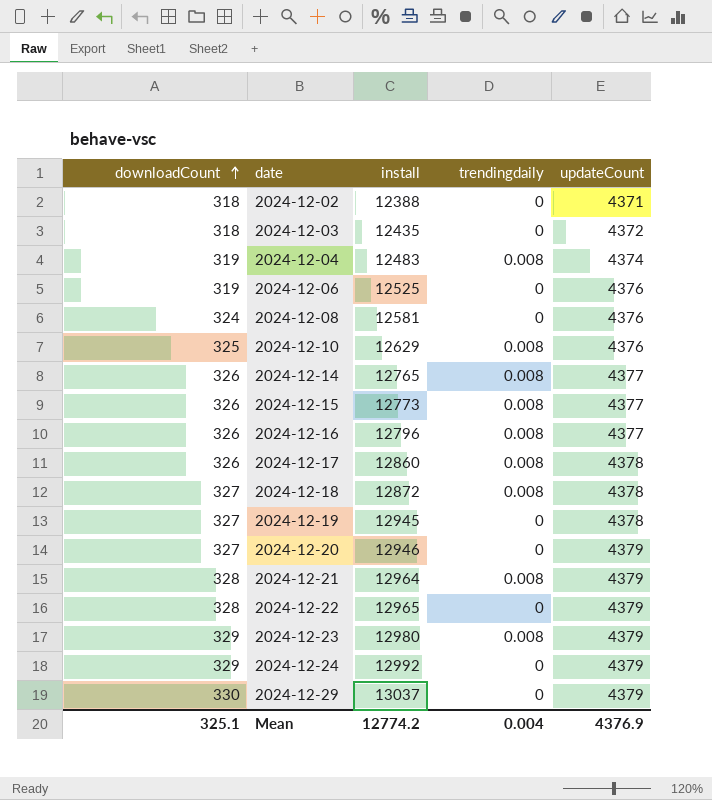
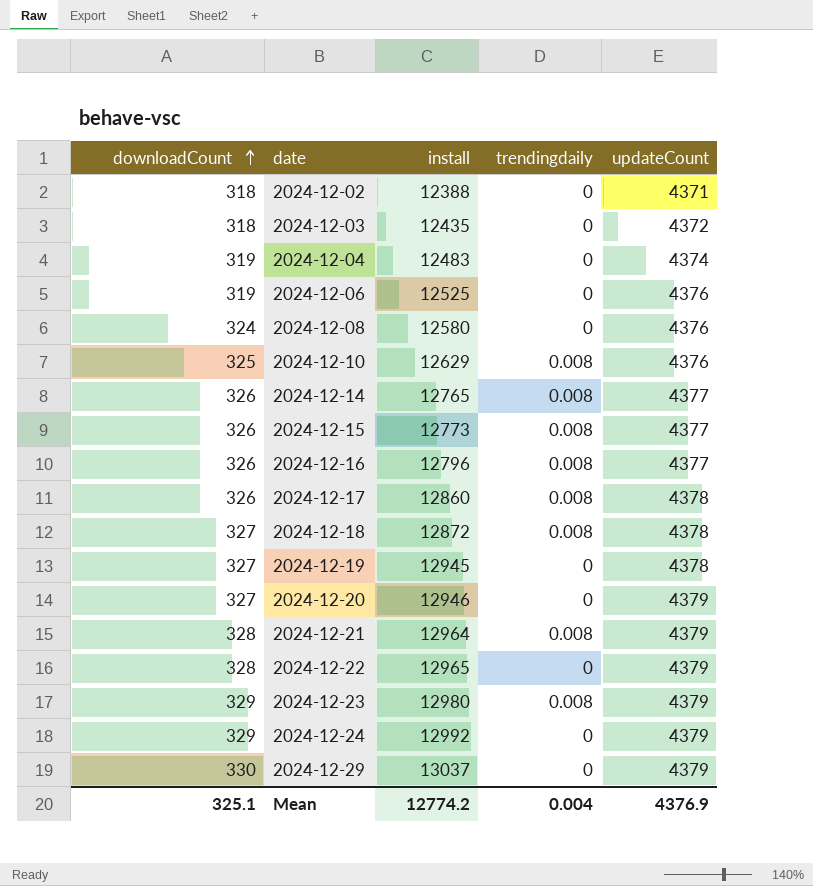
2024-12-04 | trendingdaily: 0.008 -> 0
2024-12-08 | install: 12581 -> 12580

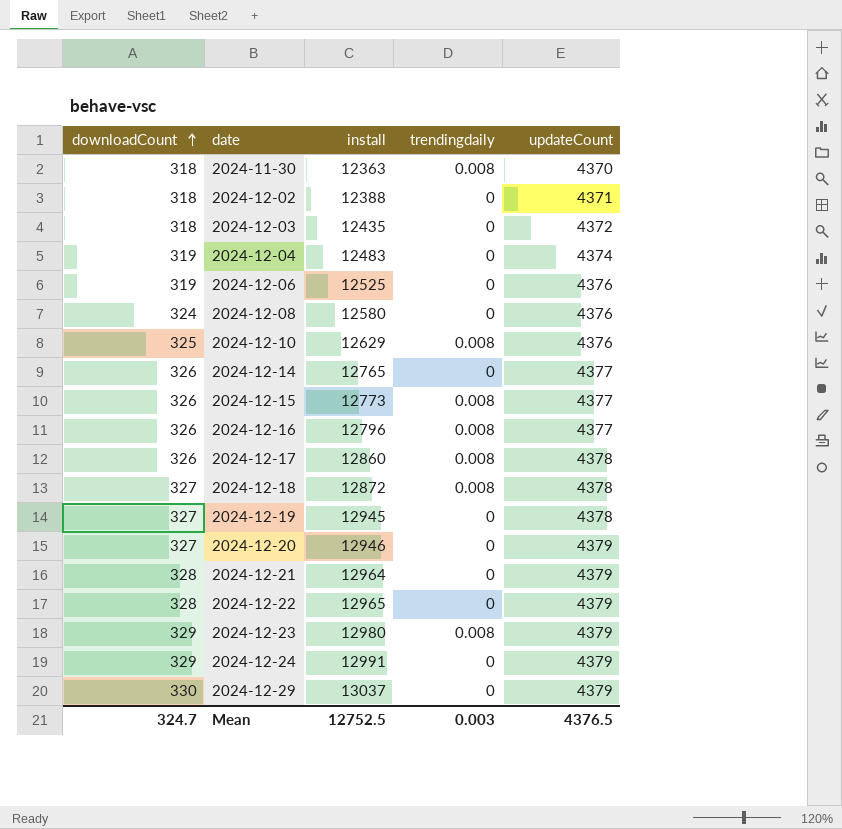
row 2024-11-30: none -> 318 | 12363 | 0.008 | 4370
2024-12-14 | trendingdaily: 0.008 -> 0
2024-12-21 | trendingdaily: 0.008 -> 0
2024-12-24 | install: 12992 -> 12991
Mean | downloadCount: 325.1 -> 324.7
Mean | install: 12774.2 -> 12752.5
Mean | trendingdaily: 0.004 -> 0.003
Mean | updateCount: 4376.9 -> 4376.5

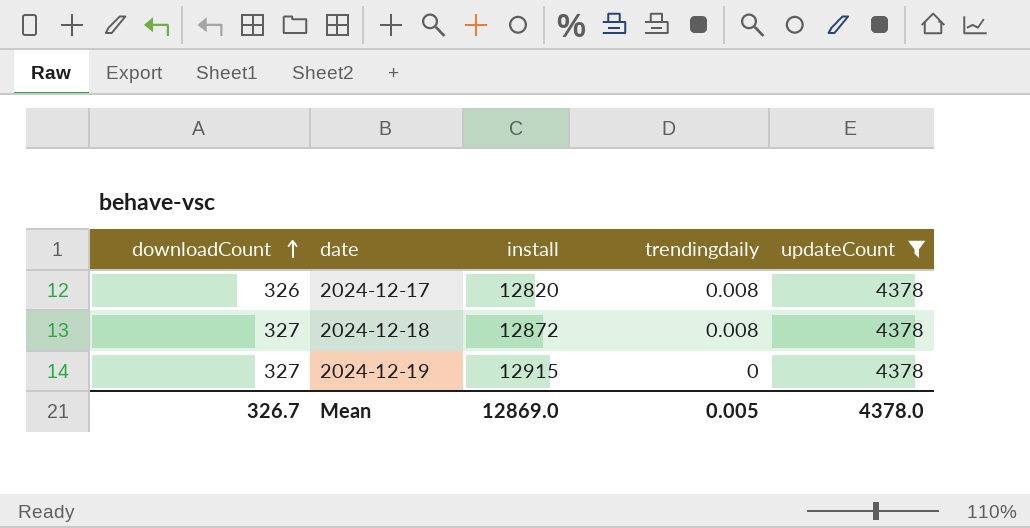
filter: none -> updateCount = 4378
2024-12-17 | install: 12860 -> 12820
2024-12-19 | install: 12945 -> 12915
Mean | downloadCount: 324.7 -> 326.7
Mean | install: 12752.5 -> 12869.0
Mean | trendingdaily: 0.003 -> 0.005
Mean | updateCount: 4376.5 -> 4378.0

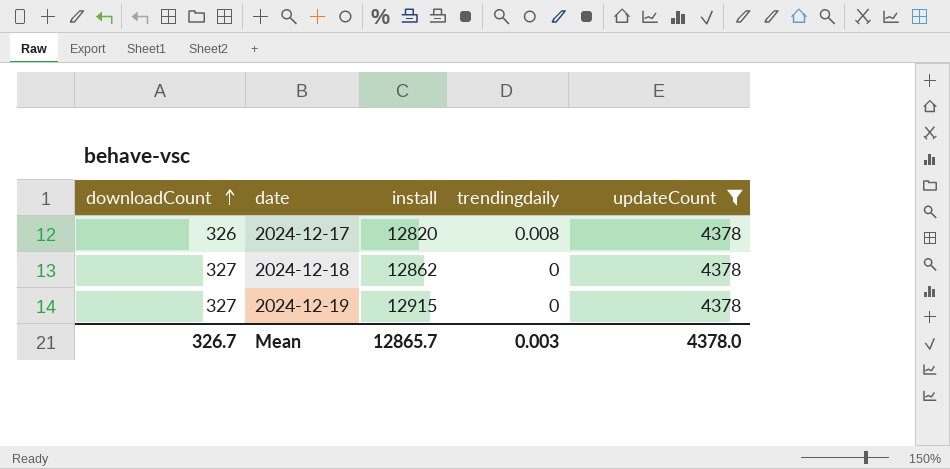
2024-12-18 | install: 12872 -> 12862
2024-12-18 | trendingdaily: 0.008 -> 0
Mean | install: 12869.0 -> 12865.7
Mean | trendingdaily: 0.005 -> 0.003

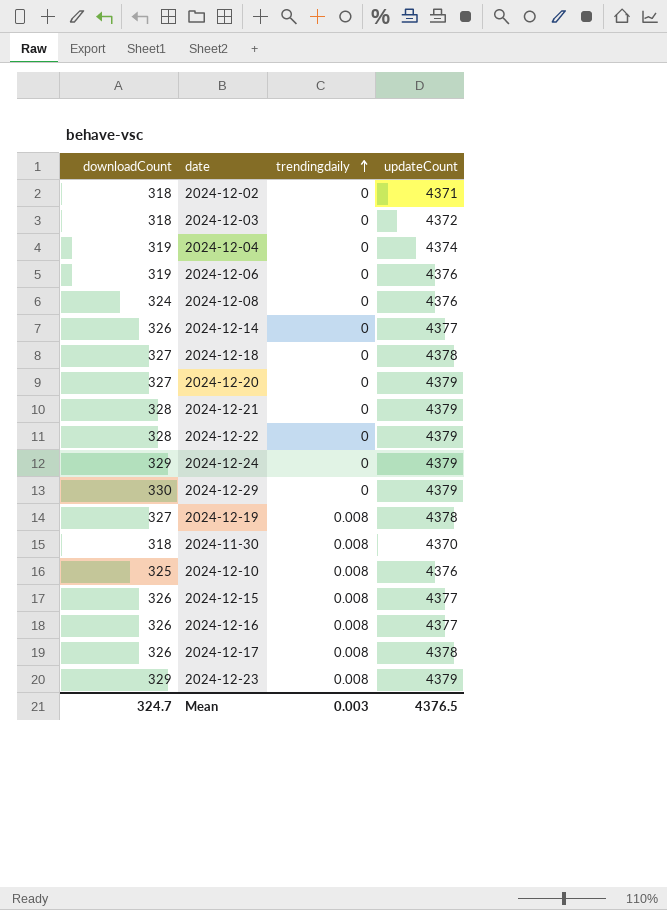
filter: updateCount = 4378 -> none
row order: downloadCount ascending -> trendingdaily ascending
column install | position: 3 -> none
2024-12-19 | trendingdaily: 0 -> 0.008
Mean | downloadCount: 326.7 -> 324.7
Mean | updateCount: 4378.0 -> 4376.5

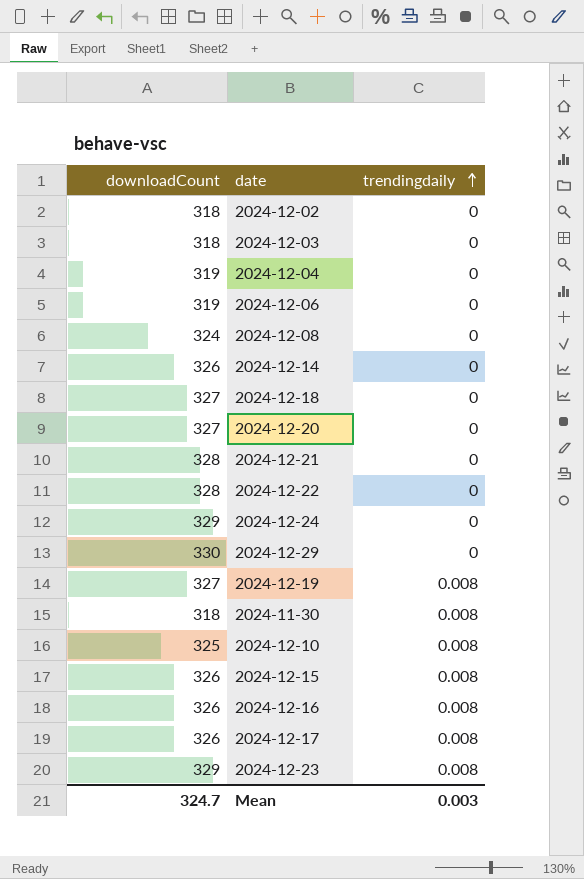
column updateCount | position: 4 -> none

